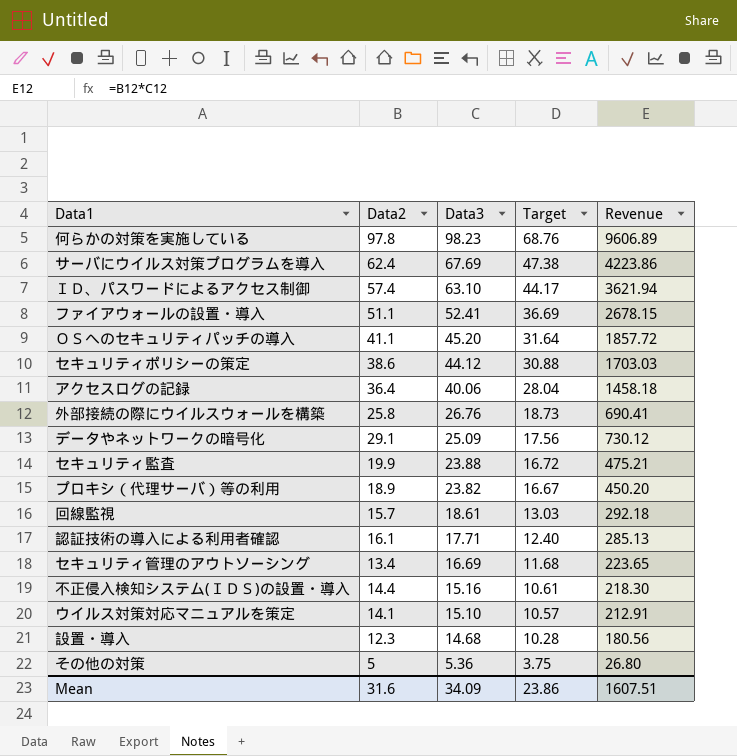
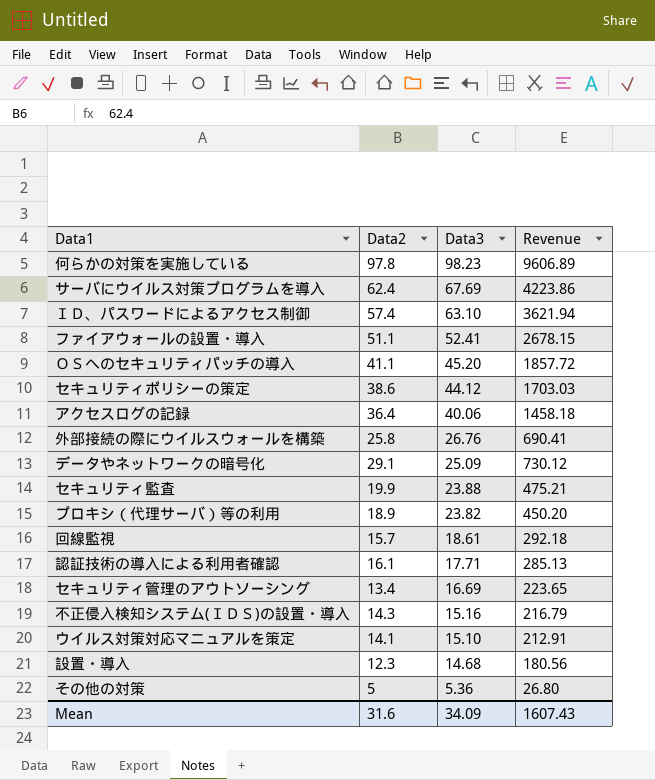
column Target | formula: [Data3] * 0.7 -> none
不正侵入検知システム(ＩＤＳ)の設置・導入 | Data2: 14.4 -> 14.3
不正侵入検知システム(ＩＤＳ)の設置・導入 | Revenue: 218.30 -> 216.79
Mean | Revenue: 1607.51 -> 1607.43

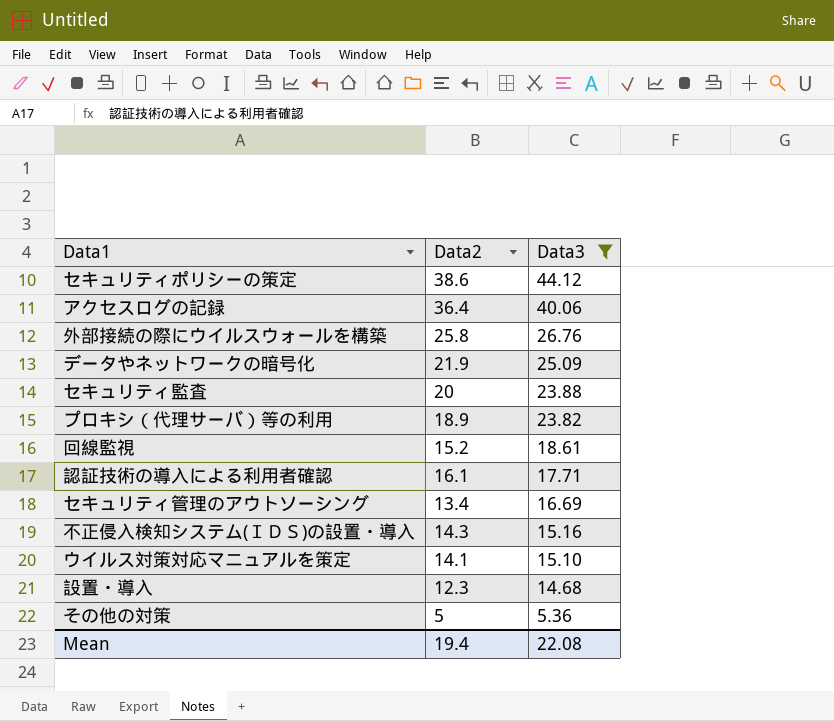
filter: none -> Data3 <= 44.12
column Revenue | formula: [Data2] * [Data3] -> none
データやネットワークの暗号化 | Data2: 29.1 -> 21.9
セキュリティ監査 | Data2: 19.9 -> 20
回線監視 | Data2: 15.7 -> 15.2
Mean | Data2: 31.6 -> 19.4
Mean | Data3: 34.09 -> 22.08

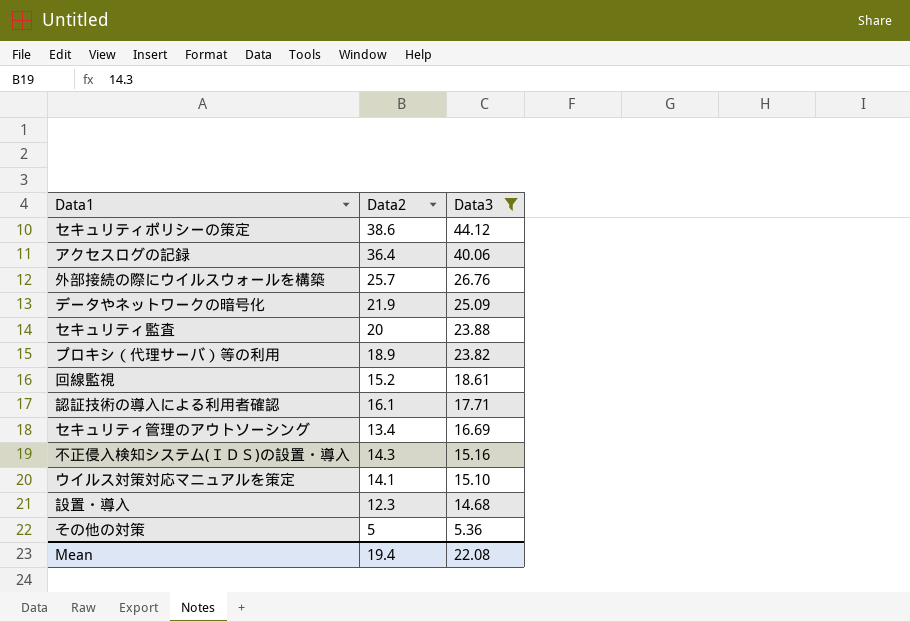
外部接続の際にウイルスウォールを構築 | Data2: 25.8 -> 25.7

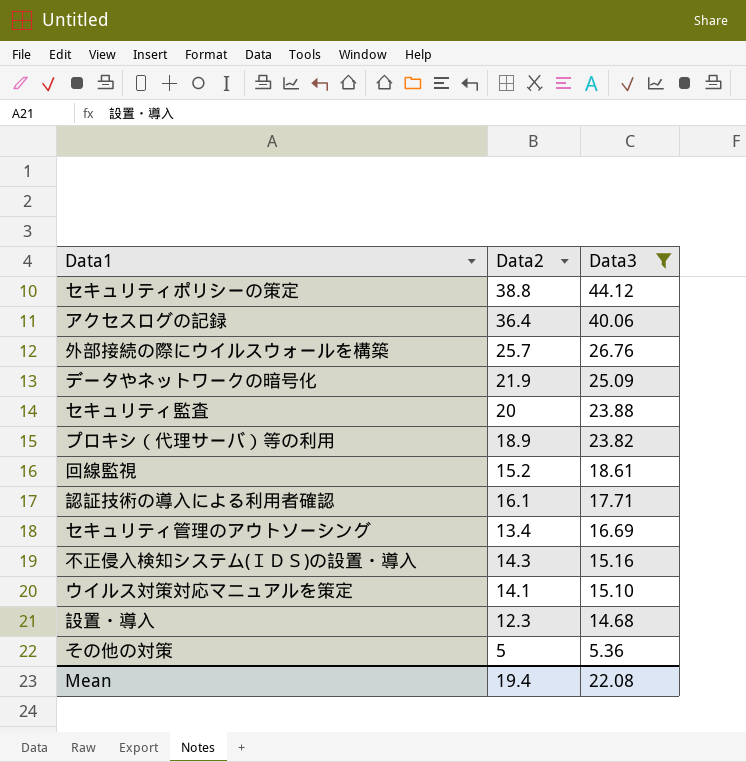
セキュリティポリシーの策定 | Data2: 38.6 -> 38.8

